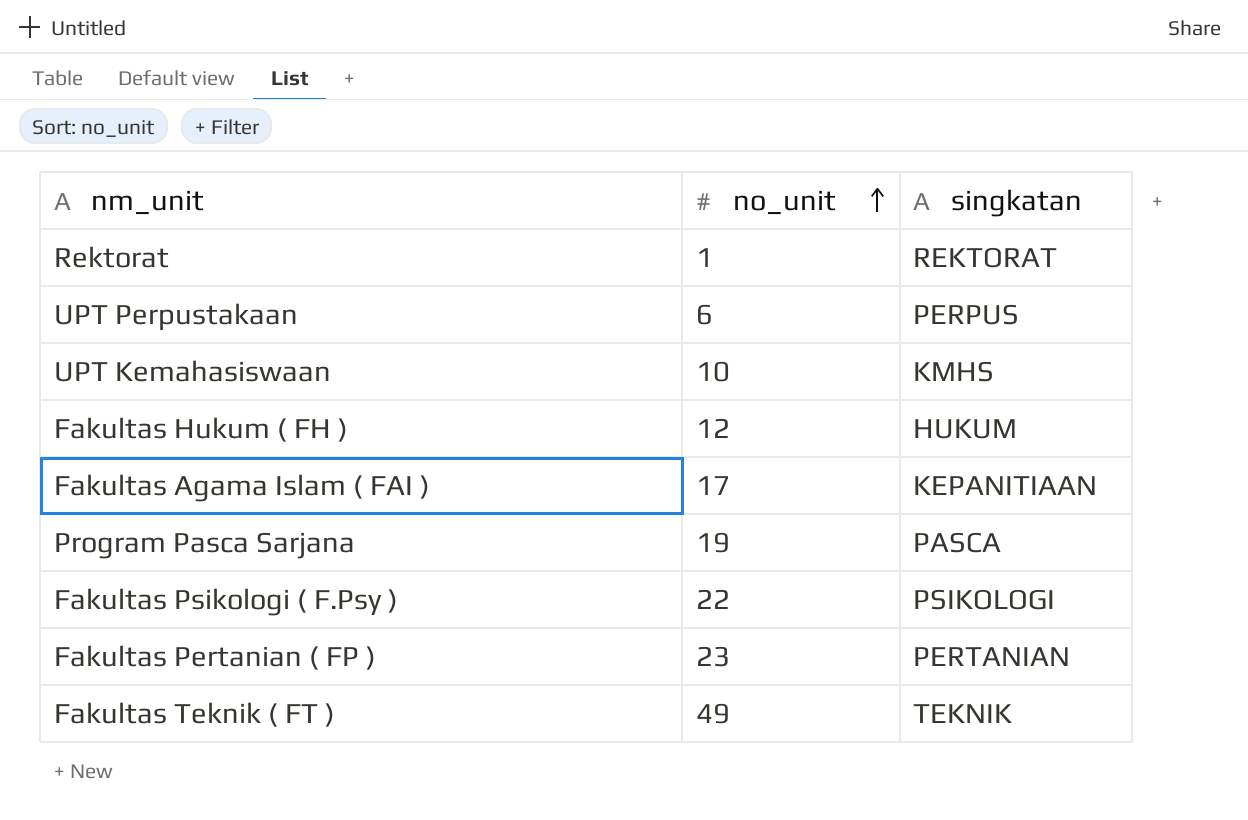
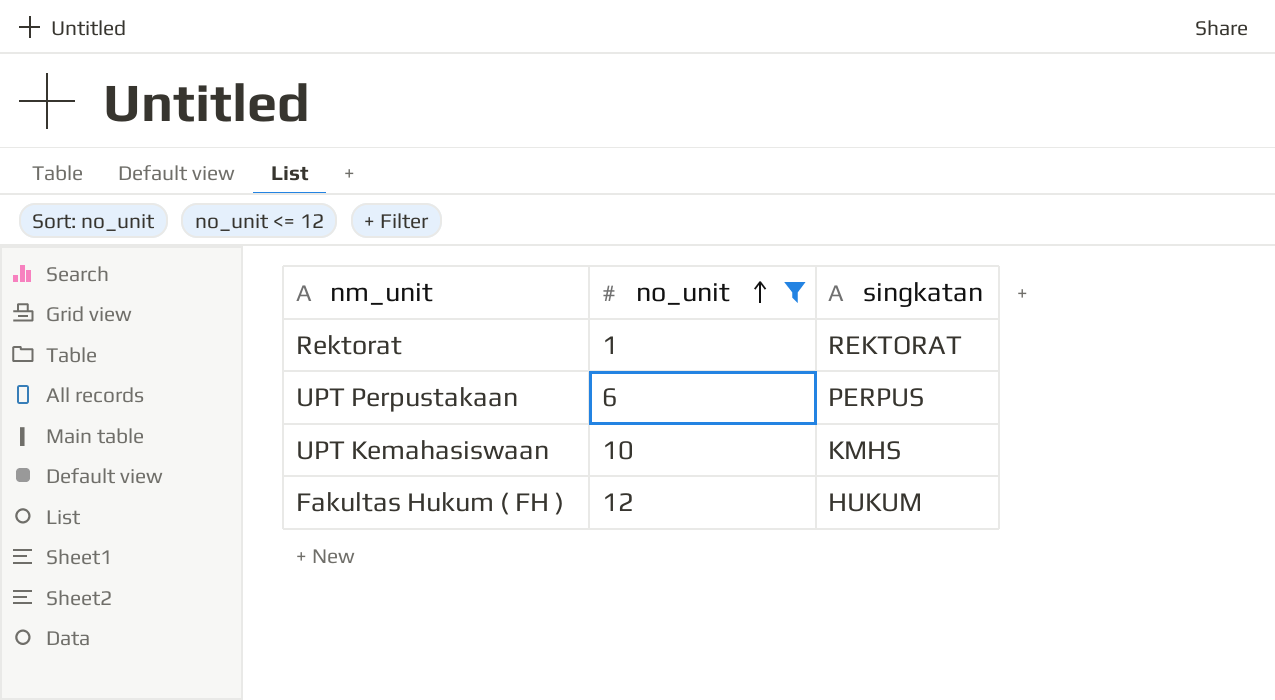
filter: none -> no_unit <= 12

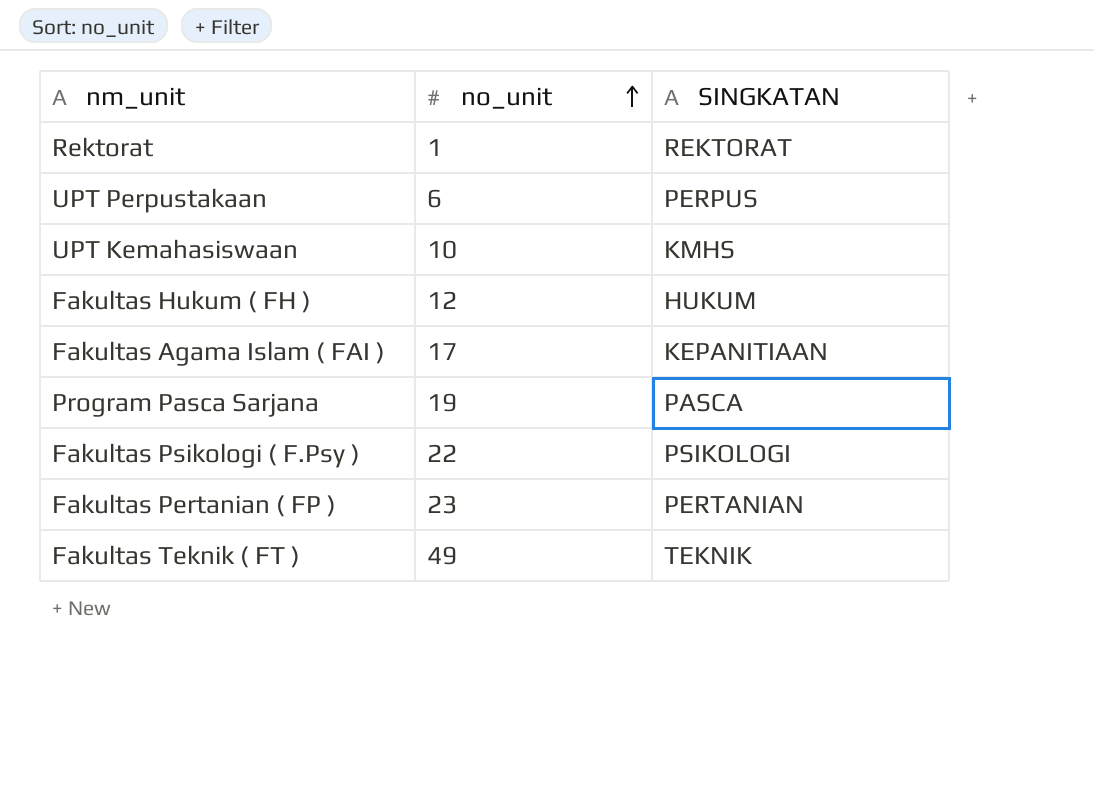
filter: no_unit <= 12 -> none
column name: singkatan -> SINGKATAN

